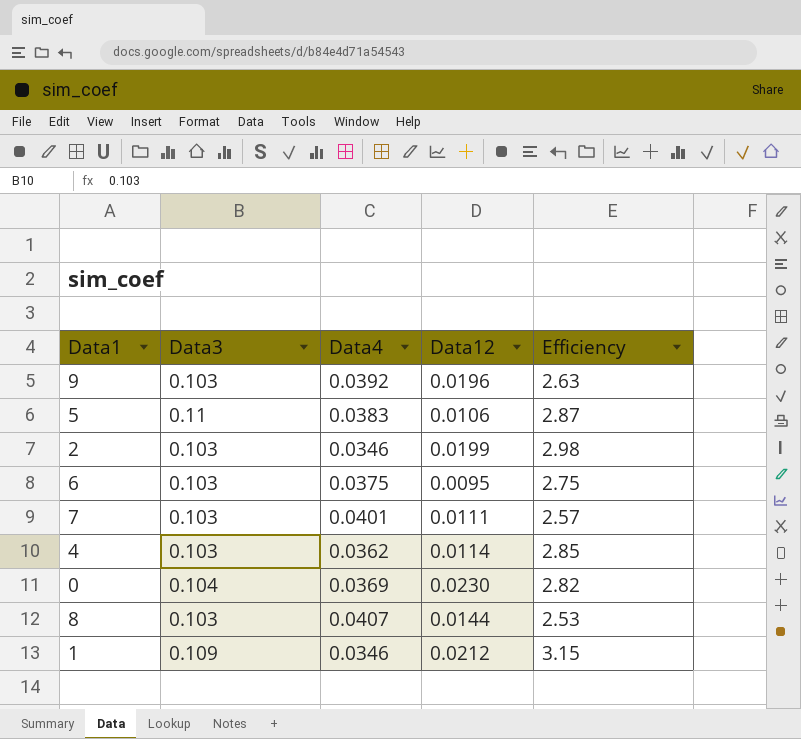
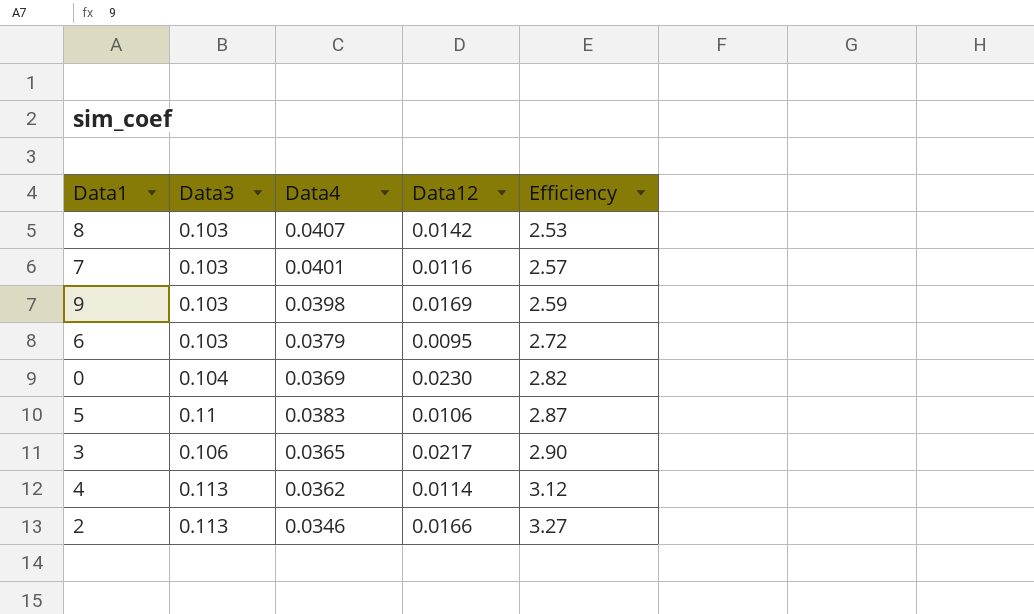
row order: none -> Efficiency ascending
row 1: 0.109 | 0.0346 | 0.0212 | 3.15 -> none
8 | Data12: 0.0144 -> 0.0142
7 | Data12: 0.0111 -> 0.0116
9 | Data4: 0.0392 -> 0.0398
9 | Data12: 0.0196 -> 0.0169
9 | Efficiency: 2.63 -> 2.59
6 | Data4: 0.0375 -> 0.0379
6 | Efficiency: 2.75 -> 2.72
row 3: none -> 0.106 | 0.0365 | 0.0217 | 2.90
4 | Data3: 0.103 -> 0.113
4 | Efficiency: 2.85 -> 3.12
2 | Data3: 0.103 -> 0.113
2 | Data12: 0.0199 -> 0.0166
2 | Efficiency: 2.98 -> 3.27

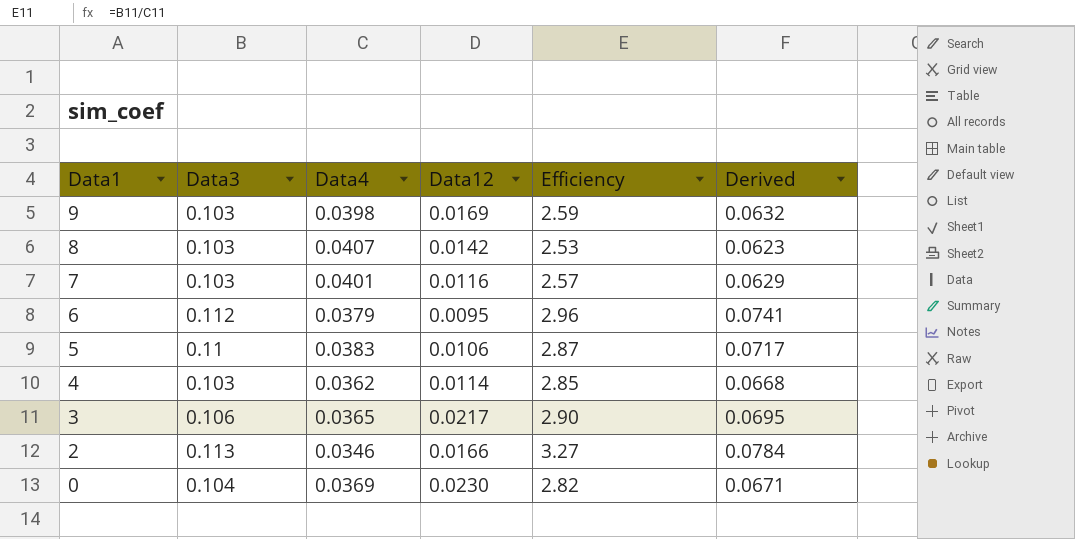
row order: Efficiency ascending -> Data1 descending
column Derived | formula: none -> [Data3] - [Data4]
6 | Data3: 0.103 -> 0.112
6 | Efficiency: 2.72 -> 2.96
4 | Data3: 0.113 -> 0.103
4 | Efficiency: 3.12 -> 2.85

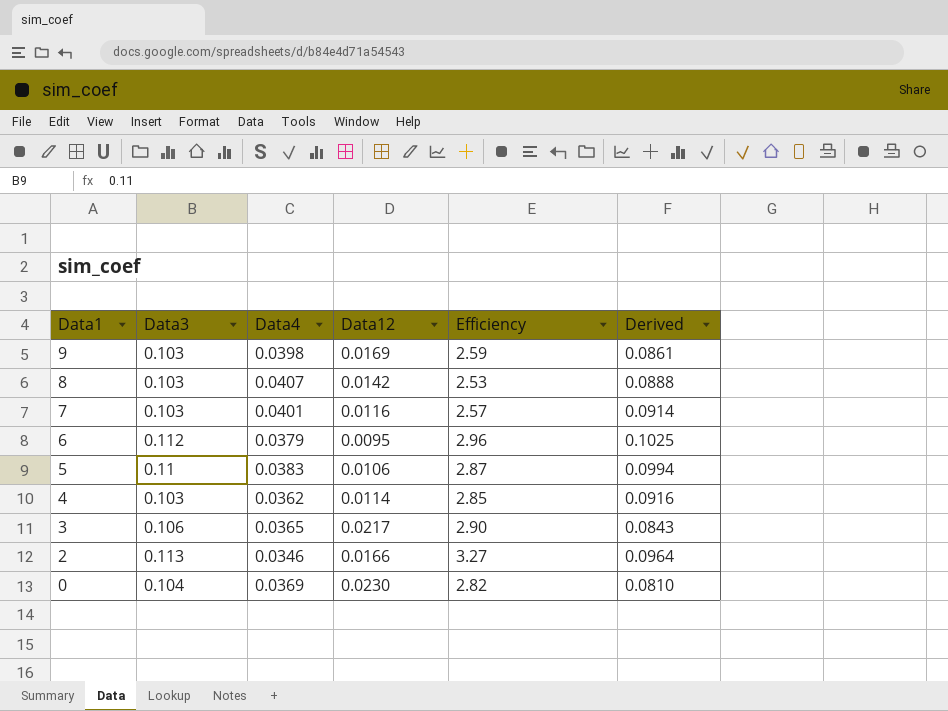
column Derived | formula: [Data3] - [Data4] -> [Data3] - [Data12]

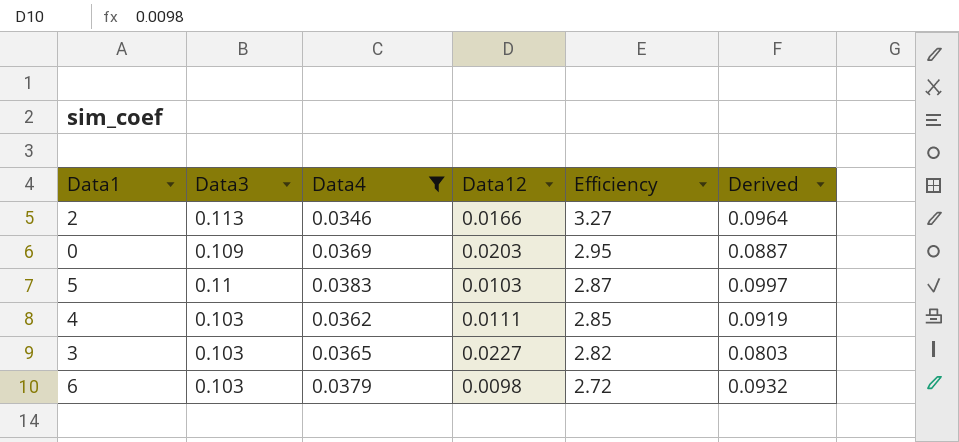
filter: none -> Data4 <= 0.0383
row order: Data1 descending -> Efficiency descending
0 | Data3: 0.104 -> 0.109
0 | Data12: 0.0230 -> 0.0203
0 | Efficiency: 2.82 -> 2.95
0 | Derived: 0.0810 -> 0.0887
5 | Data12: 0.0106 -> 0.0103
5 | Derived: 0.0994 -> 0.0997
4 | Data12: 0.0114 -> 0.0111
4 | Derived: 0.0916 -> 0.0919
3 | Data3: 0.106 -> 0.103
3 | Data12: 0.0217 -> 0.0227
3 | Efficiency: 2.90 -> 2.82
3 | Derived: 0.0843 -> 0.0803
6 | Data3: 0.112 -> 0.103
6 | Data12: 0.0095 -> 0.0098
6 | Efficiency: 2.96 -> 2.72
6 | Derived: 0.1025 -> 0.0932

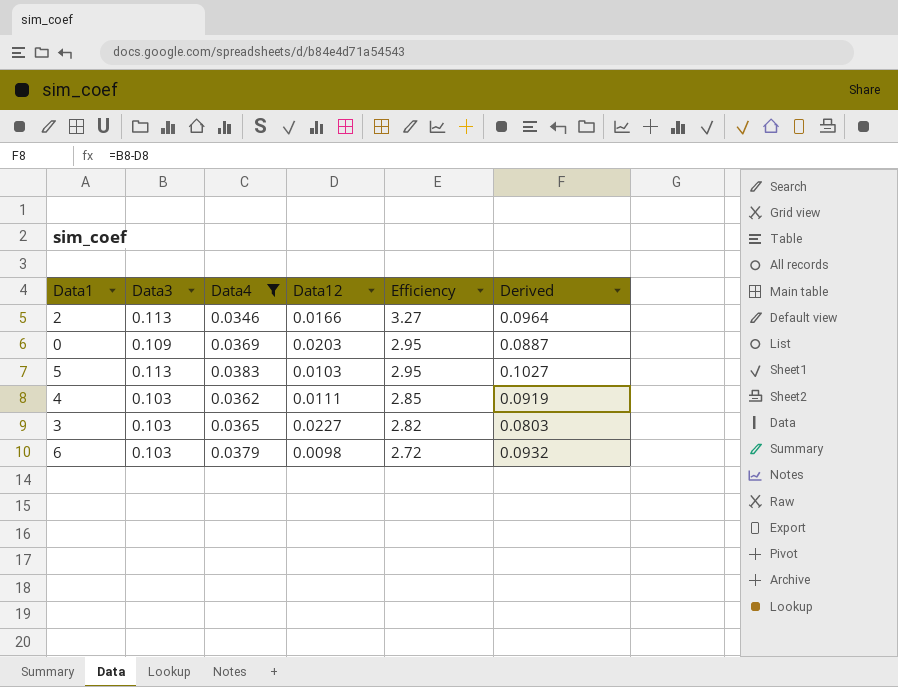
5 | Data3: 0.11 -> 0.113
5 | Efficiency: 2.87 -> 2.95
5 | Derived: 0.0997 -> 0.1027

